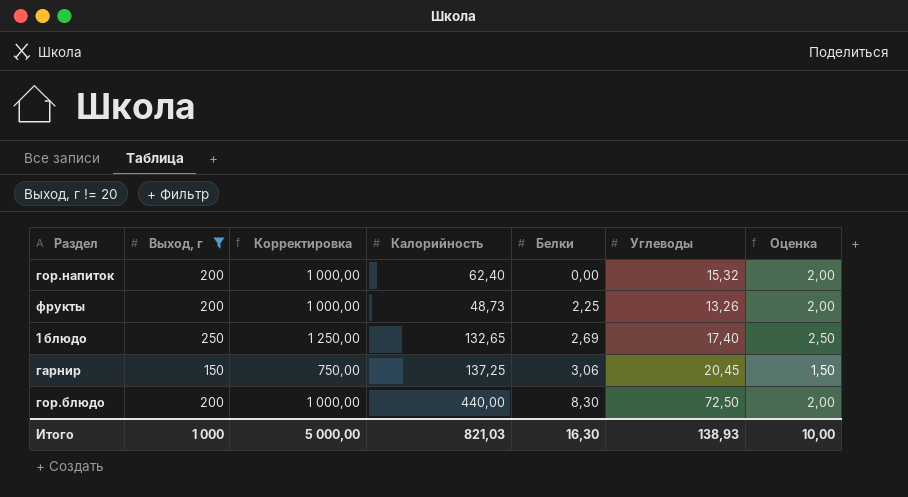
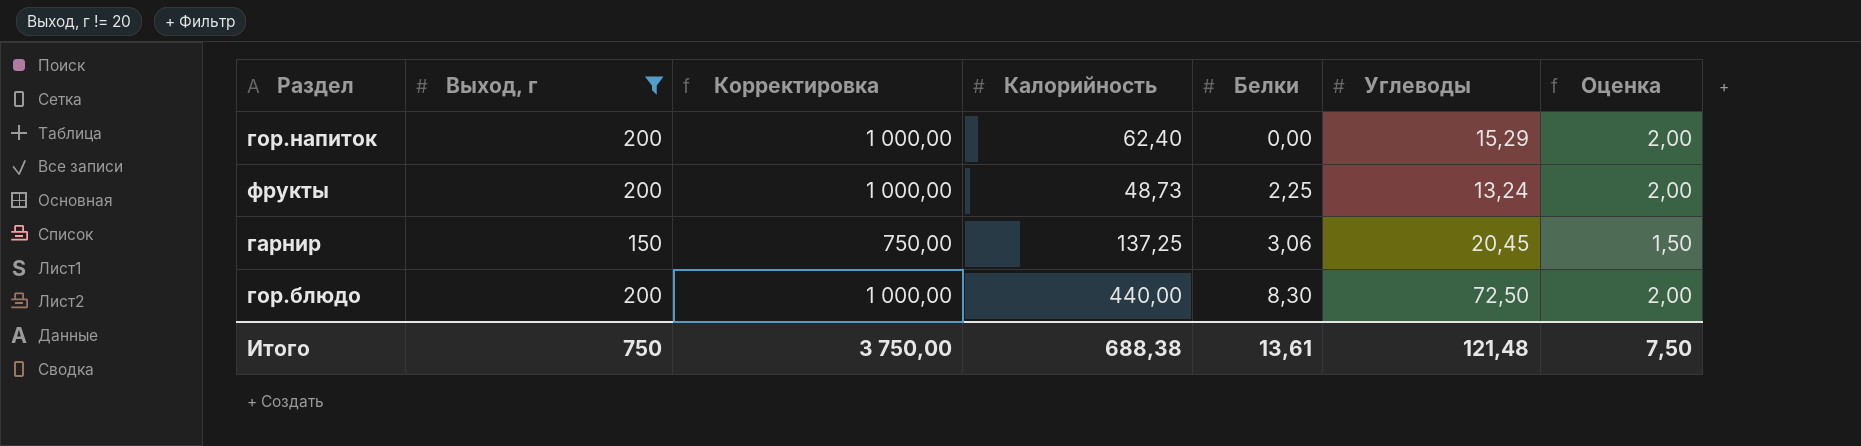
row 1 блюдо: 250 | 1 250,00 | 132,65 | 2,69 | 17,40 | 2,50 -> none
гор.напиток | Углеводы: 15,32 -> 15,29
фрукты | Углеводы: 13,26 -> 13,24
Итого | Выход, г: 1 000 -> 750
Итого | Корректировка: 5 000,00 -> 3 750,00
Итого | Калорийность: 821,03 -> 688,38
Итого | Белки: 16,30 -> 13,61
Итого | Углеводы: 138,93 -> 121,48
Итого | Оценка: 10,00 -> 7,50

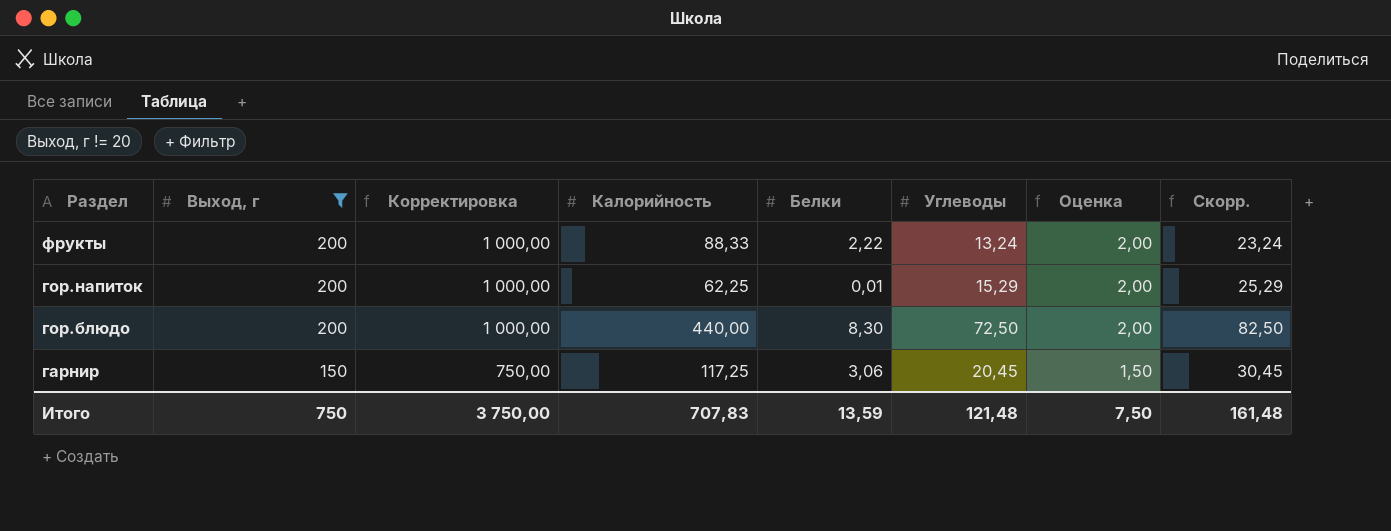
row order: Белки ascending -> Раздел descending
column Скорр. | formula: none -> [Углеводы] + 10
фрукты | Калорийность: 48,73 -> 88,33
фрукты | Белки: 2,25 -> 2,22
гор.напиток | Калорийность: 62,40 -> 62,25
гор.напиток | Белки: 0,00 -> 0,01
гарнир | Калорийность: 137,25 -> 117,25
Итого | Калорийность: 688,38 -> 707,83
Итого | Белки: 13,61 -> 13,59

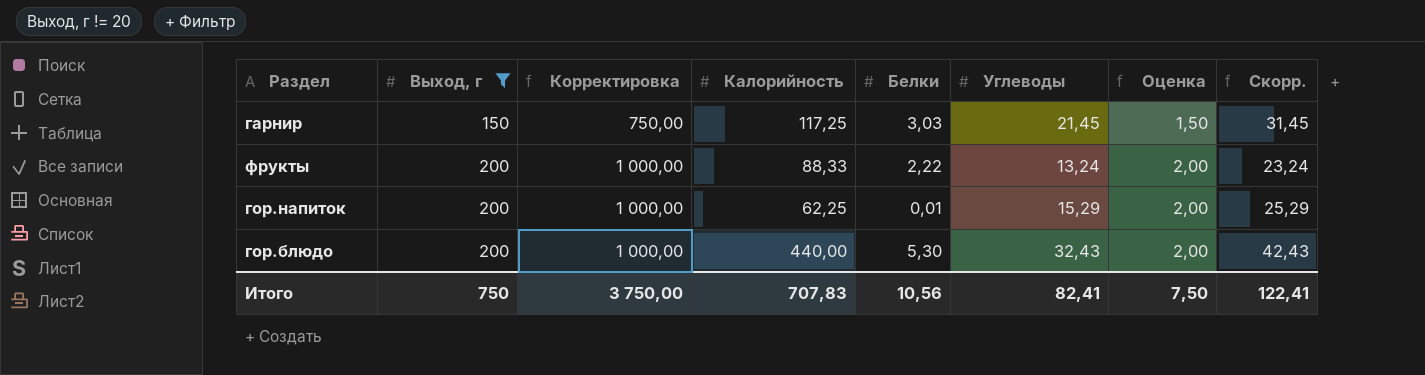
row order: Раздел descending -> Выход, г ascending
гарнир | Белки: 3,06 -> 3,03
гарнир | Углеводы: 20,45 -> 21,45
гарнир | Скорр.: 30,45 -> 31,45
гор.блюдо | Белки: 8,30 -> 5,30
гор.блюдо | Углеводы: 72,50 -> 32,43
гор.блюдо | Скорр.: 82,50 -> 42,43
Итого | Белки: 13,59 -> 10,56
Итого | Углеводы: 121,48 -> 82,41
Итого | Скорр.: 161,48 -> 122,41

